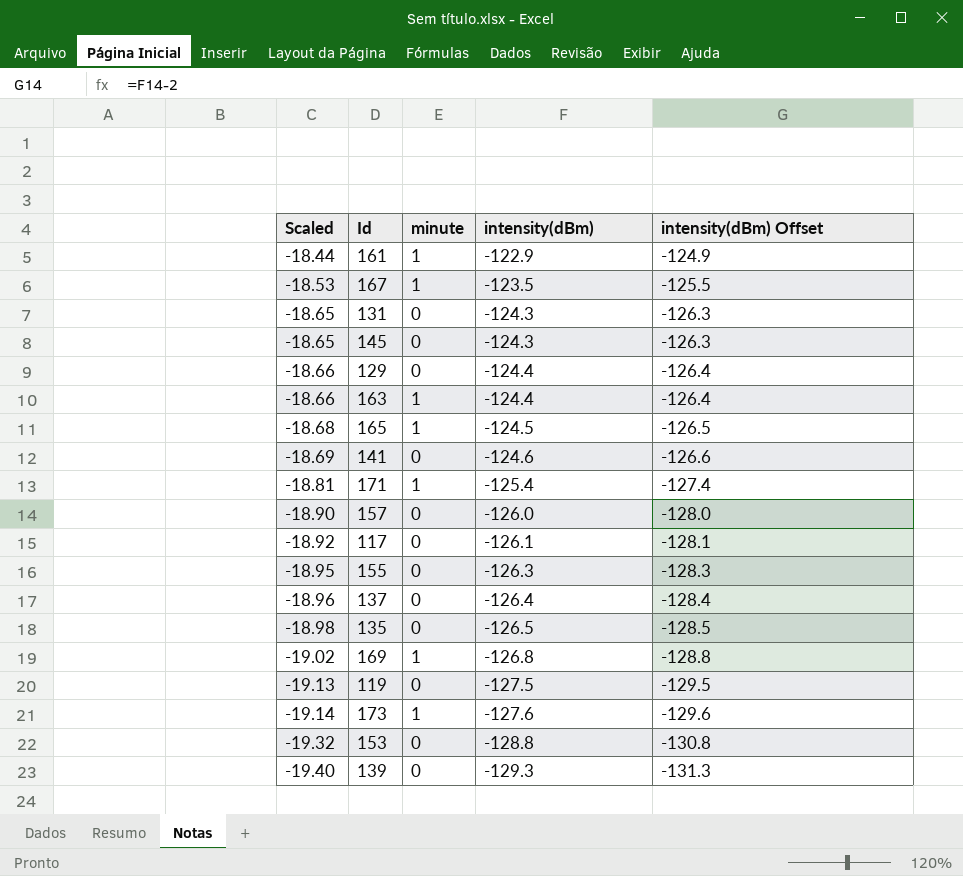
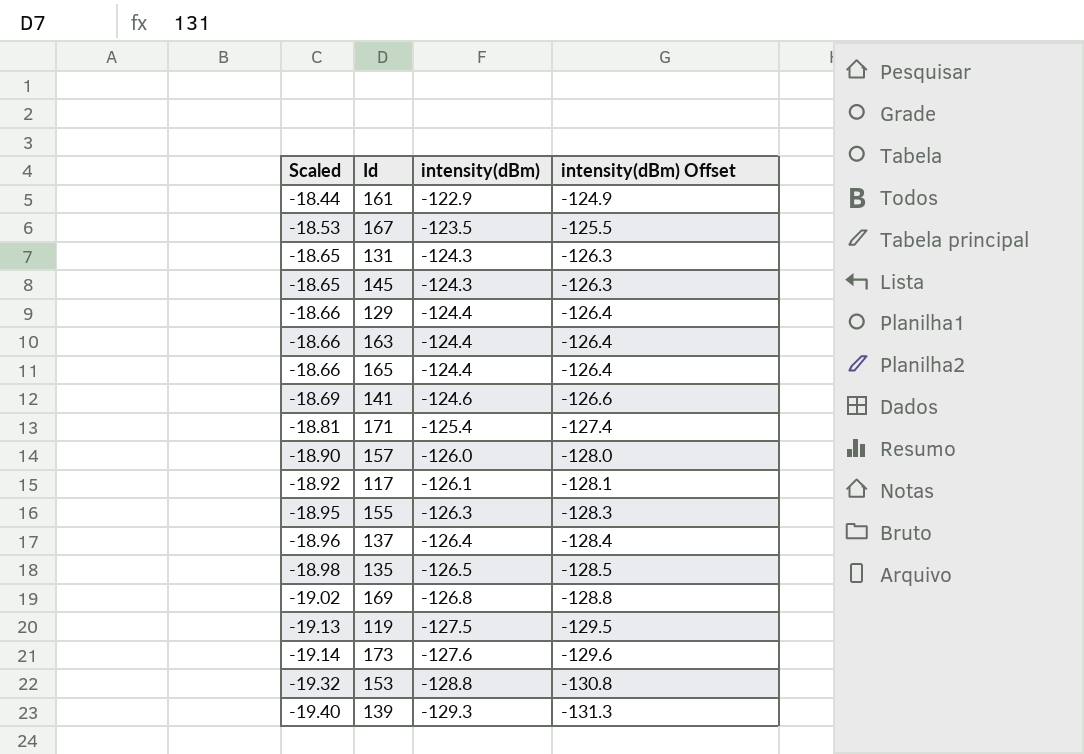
column minute | position: 3 -> none
165 | Scaled: -18.68 -> -18.66
165 | intensity(dBm): -124.5 -> -124.4
165 | intensity(dBm) Offset: -126.5 -> -126.4

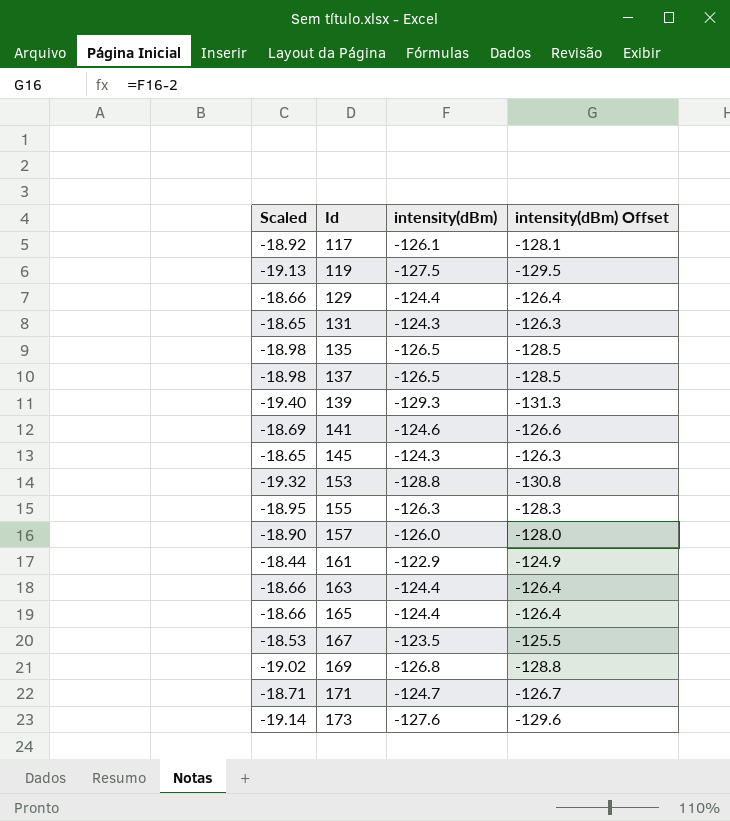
row order: Scaled descending -> Id ascending
137 | Scaled: -18.96 -> -18.98
137 | intensity(dBm): -126.4 -> -126.5
137 | intensity(dBm) Offset: -128.4 -> -128.5
171 | Scaled: -18.81 -> -18.71
171 | intensity(dBm): -125.4 -> -124.7
171 | intensity(dBm) Offset: -127.4 -> -126.7

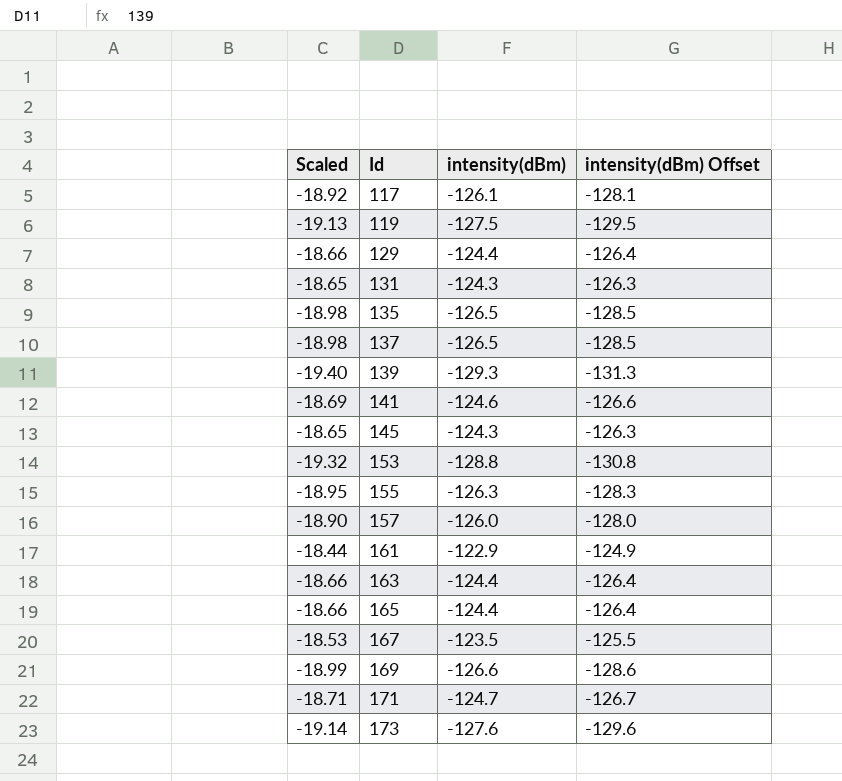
169 | Scaled: -19.02 -> -18.99
169 | intensity(dBm): -126.8 -> -126.6
169 | intensity(dBm) Offset: -128.8 -> -128.6

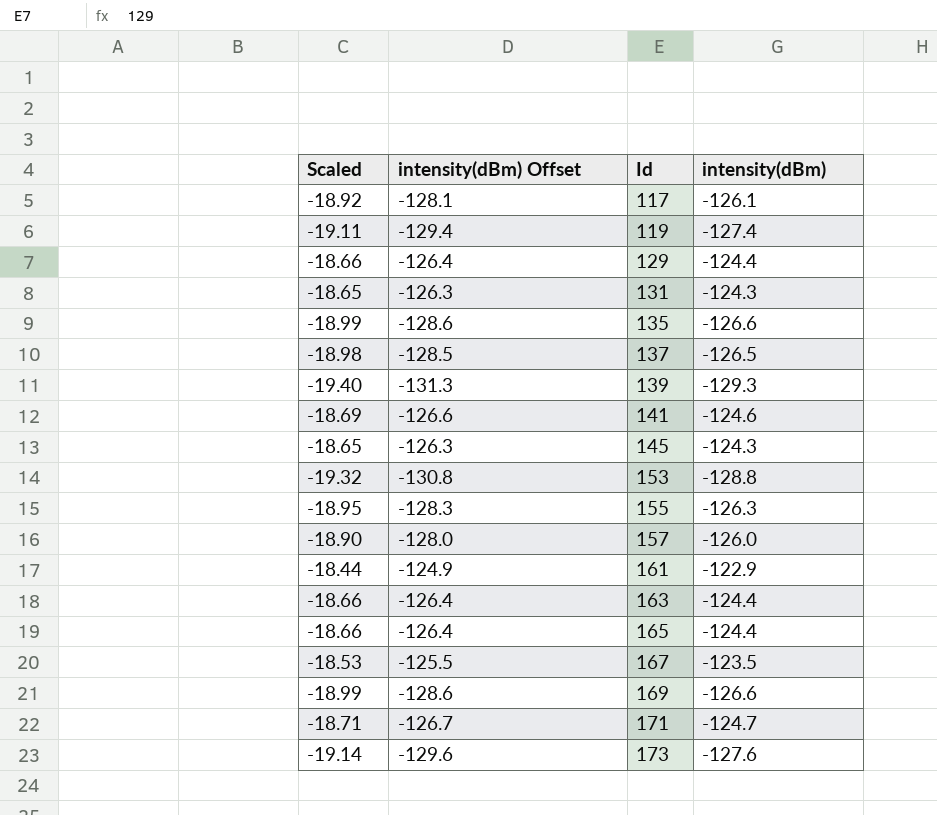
column intensity(dBm) Offset | position: 4 -> 2
119 | Scaled: -19.13 -> -19.11
119 | intensity(dBm) Offset: -129.5 -> -129.4
119 | intensity(dBm): -127.5 -> -127.4
135 | Scaled: -18.98 -> -18.99
135 | intensity(dBm) Offset: -128.5 -> -128.6
135 | intensity(dBm): -126.5 -> -126.6

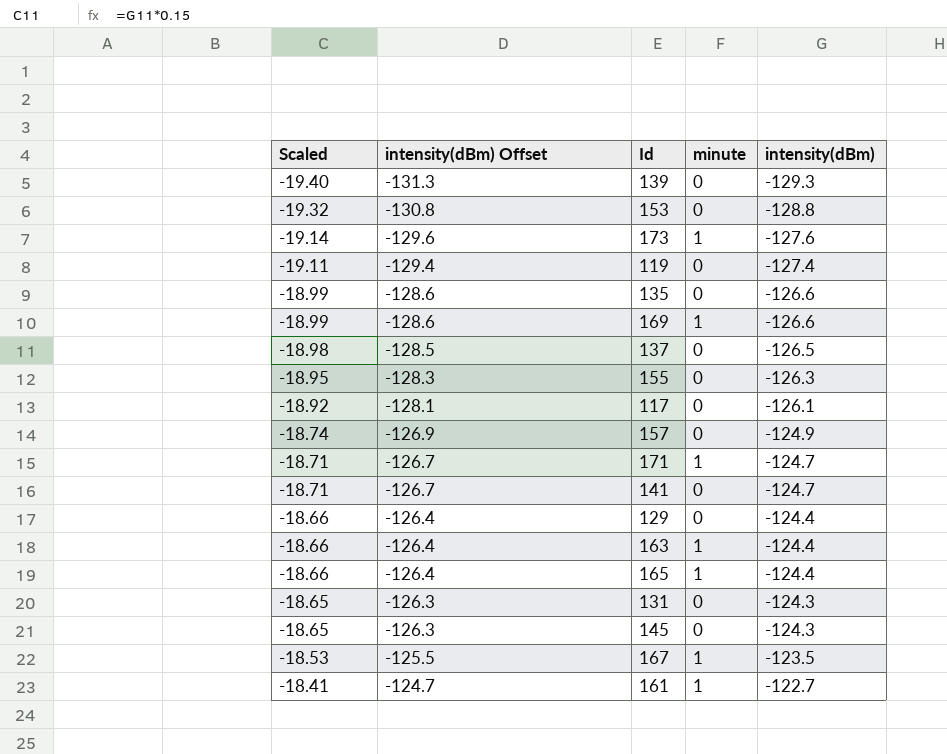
row order: Id ascending -> Scaled ascending
column minute | position: none -> 4
157 | Scaled: -18.90 -> -18.74
157 | intensity(dBm) Offset: -128.0 -> -126.9
157 | intensity(dBm): -126.0 -> -124.9
141 | Scaled: -18.69 -> -18.71
141 | intensity(dBm) Offset: -126.6 -> -126.7
141 | intensity(dBm): -124.6 -> -124.7
161 | Scaled: -18.44 -> -18.41
161 | intensity(dBm) Offset: -124.9 -> -124.7
161 | intensity(dBm): -122.9 -> -122.7

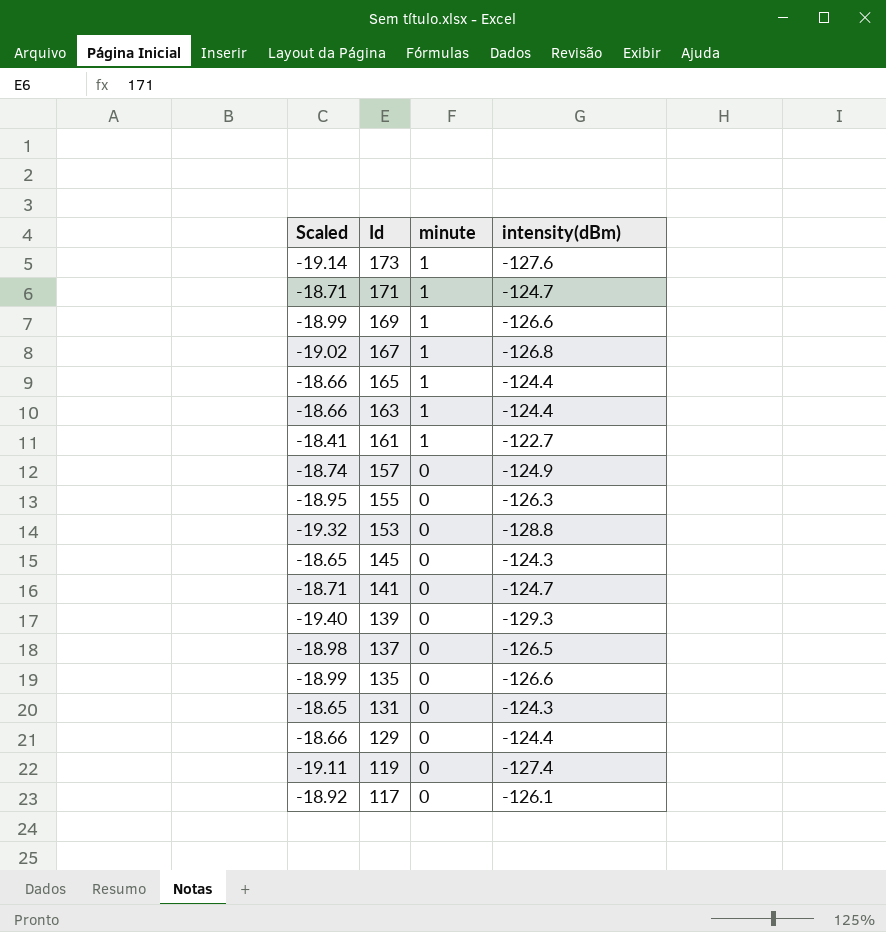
row order: Scaled ascending -> Id descending
column intensity(dBm) Offset | formula: [intensity(dBm)] - 2 -> none
167 | Scaled: -18.53 -> -19.02
167 | intensity(dBm): -123.5 -> -126.8

